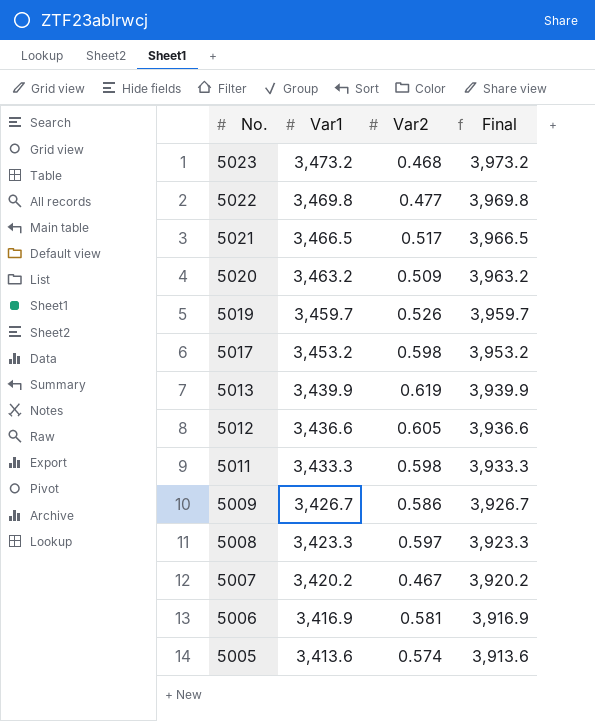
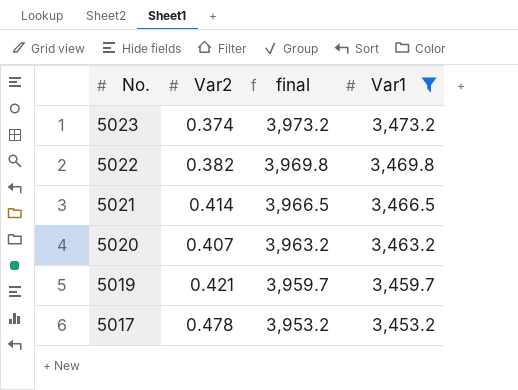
filter: none -> Var1 >= 3,453.2
column name: Final -> final
column Var1 | position: 2 -> 4
5023 | Var2: 0.468 -> 0.374
5022 | Var2: 0.477 -> 0.382
5021 | Var2: 0.517 -> 0.414
5020 | Var2: 0.509 -> 0.407
5019 | Var2: 0.526 -> 0.421
5017 | Var2: 0.598 -> 0.478

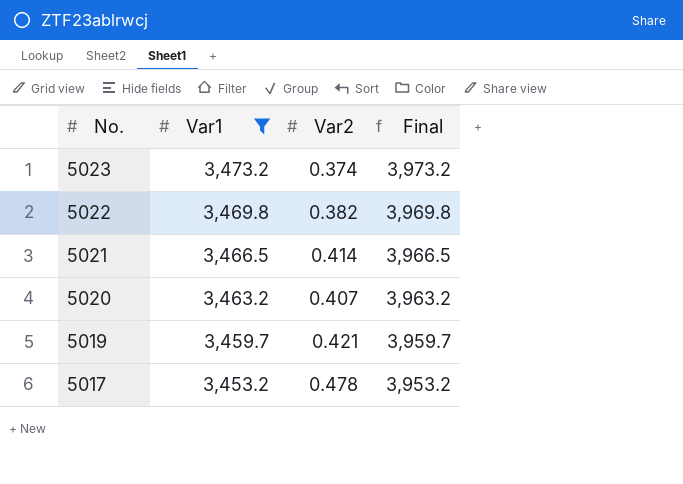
column Var1 | position: 4 -> 2
column name: final -> Final

